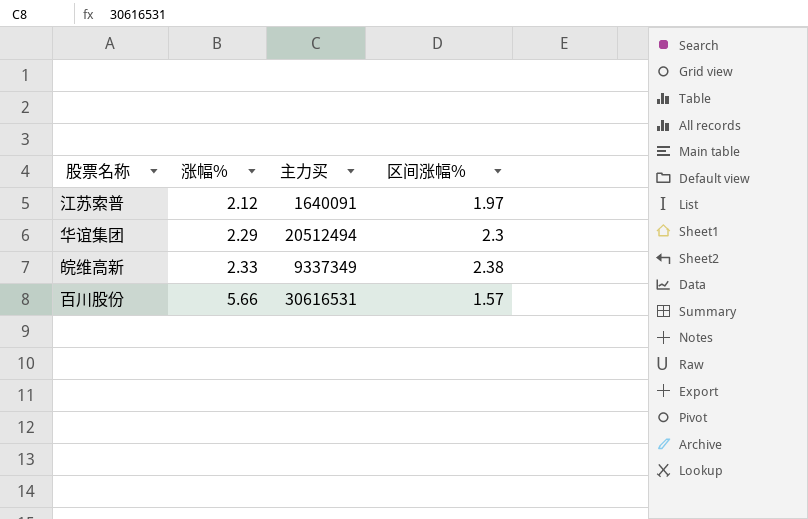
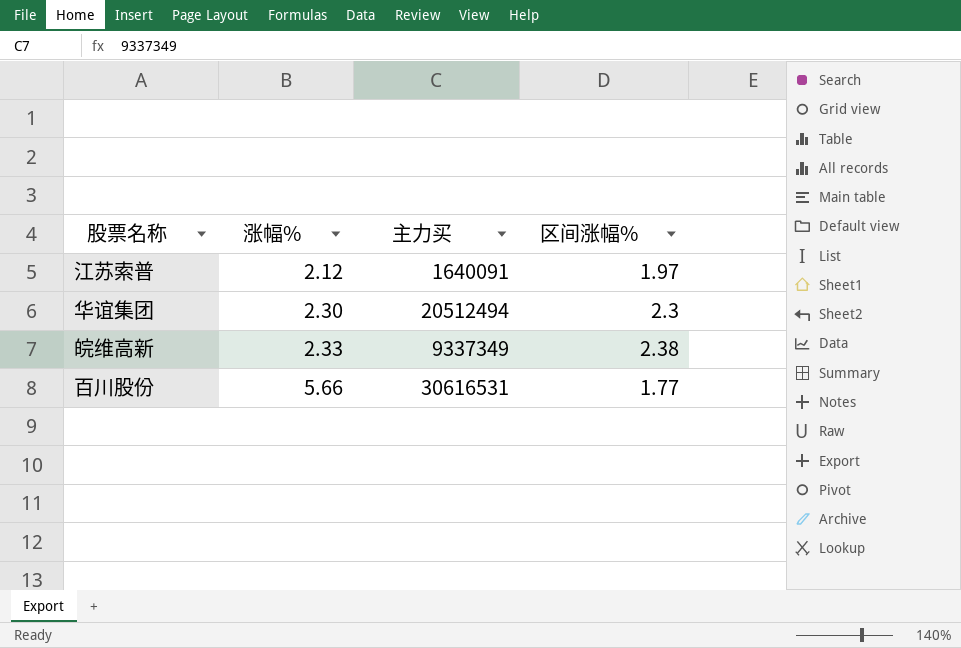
华谊集团 | 涨幅%: 2.29 -> 2.30
百川股份 | 区间涨幅%: 1.57 -> 1.77

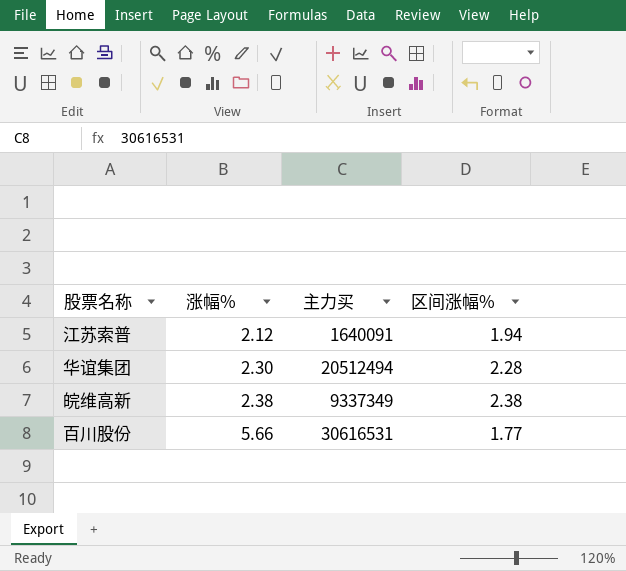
江苏索普 | 区间涨幅%: 1.97 -> 1.94
华谊集团 | 区间涨幅%: 2.3 -> 2.28
皖维高新 | 涨幅%: 2.33 -> 2.38

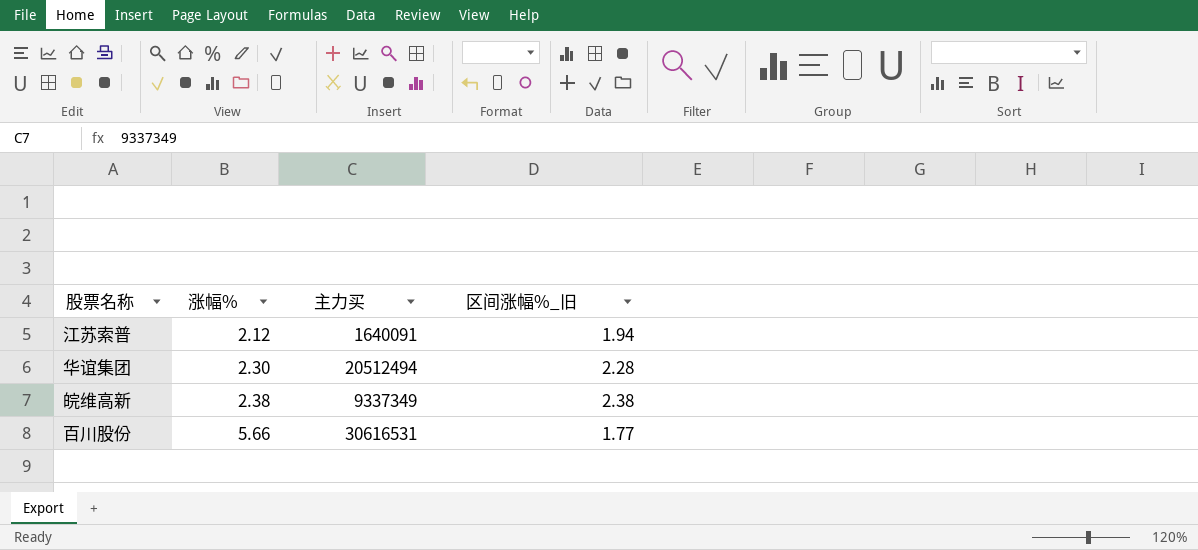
column name: 区间涨幅% -> 区间涨幅%_旧

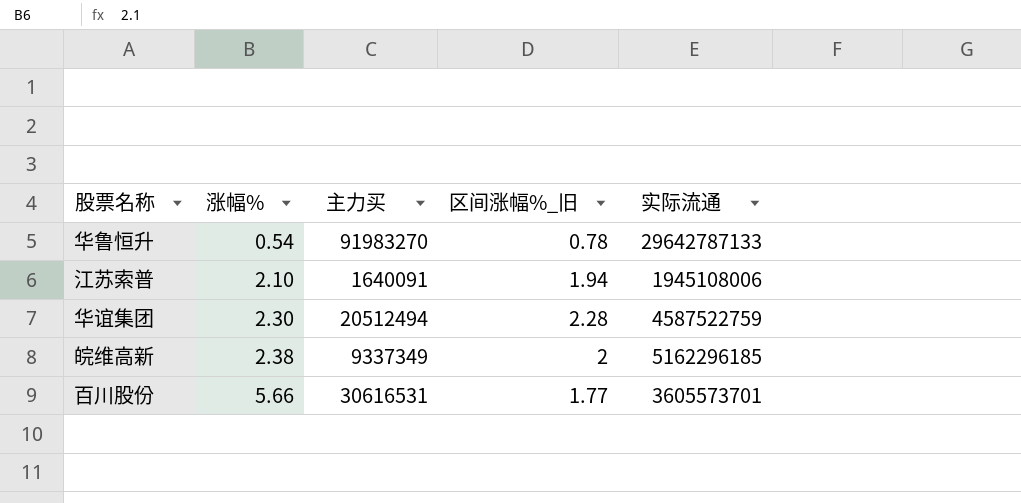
column 实际流通 | position: none -> 5
row 华鲁恒升: none -> 0.54 | 91983270 | 0.78 | 29642787133
江苏索普 | 涨幅%: 2.12 -> 2.10
皖维高新 | 区间涨幅%_旧: 2.38 -> 2

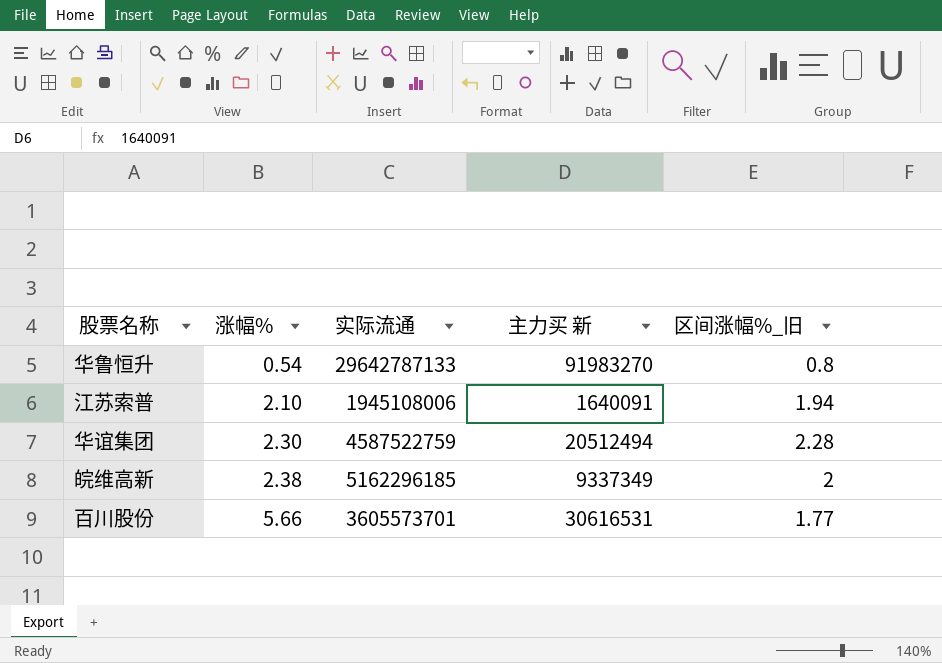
column 实际流通 | position: 5 -> 3
column name: 主力买 -> 主力买 新
华鲁恒升 | 区间涨幅%_旧: 0.78 -> 0.8

